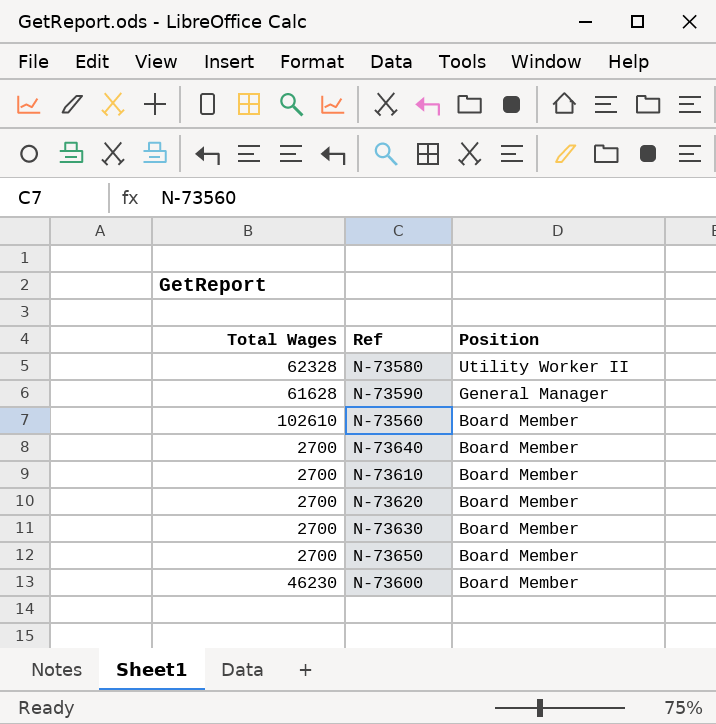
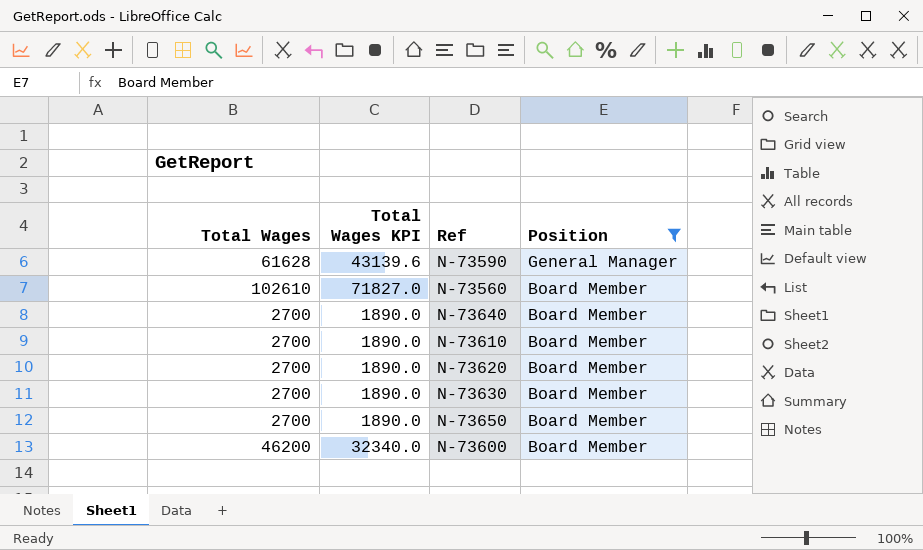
filter: none -> Position != Utility Worker II
column Total Wages KPI | formula: none -> [Total Wages] * 0.7
N-73600 | Total Wages: 46230 -> 46200

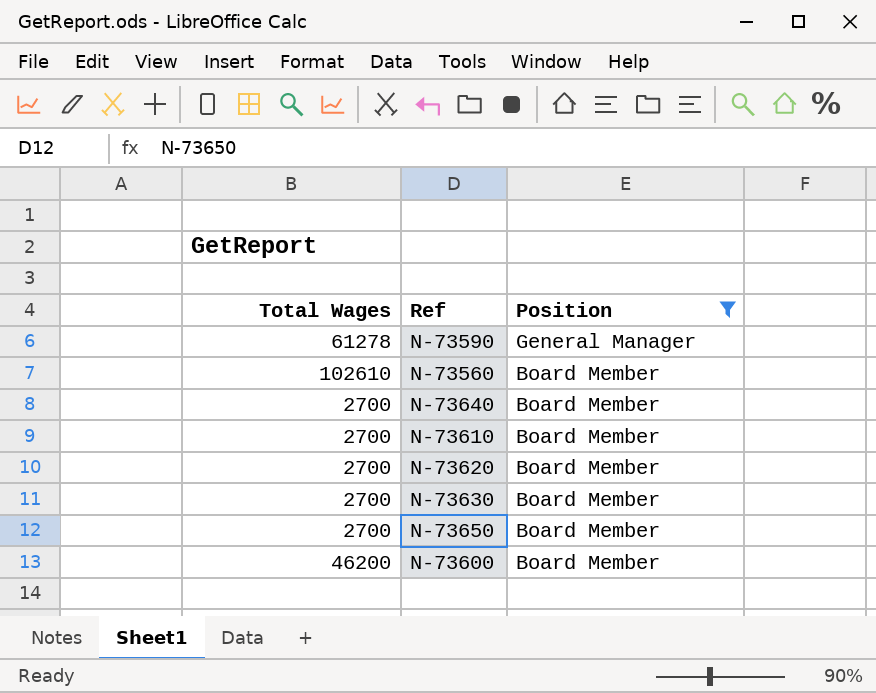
column Total Wages KPI | formula: [Total Wages] * 0.7 -> none
N-73590 | Total Wages: 61628 -> 61278

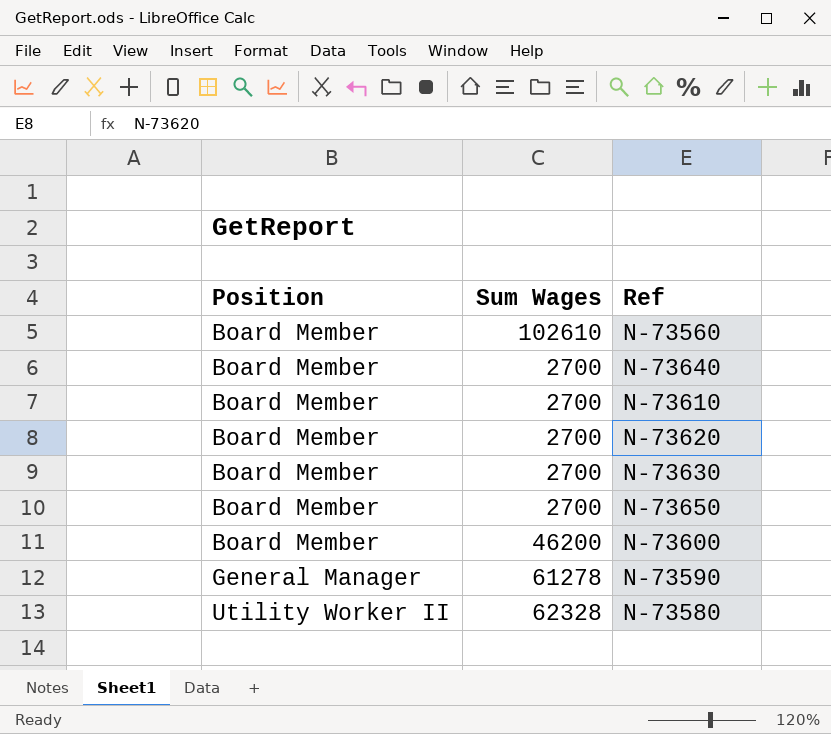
filter: Position != Utility Worker II -> none
row order: Position descending -> Position ascending
column Position | position: 3 -> 1
column name: Total Wages -> Sum Wages

